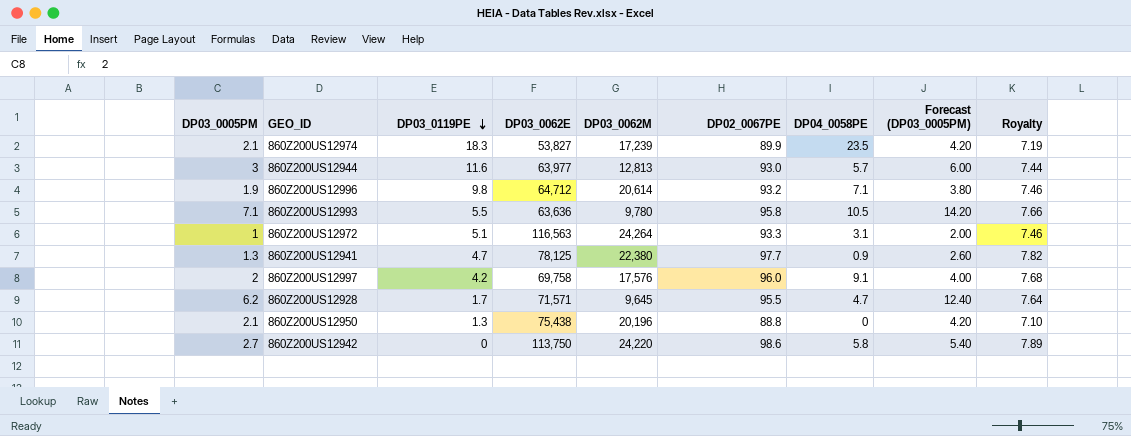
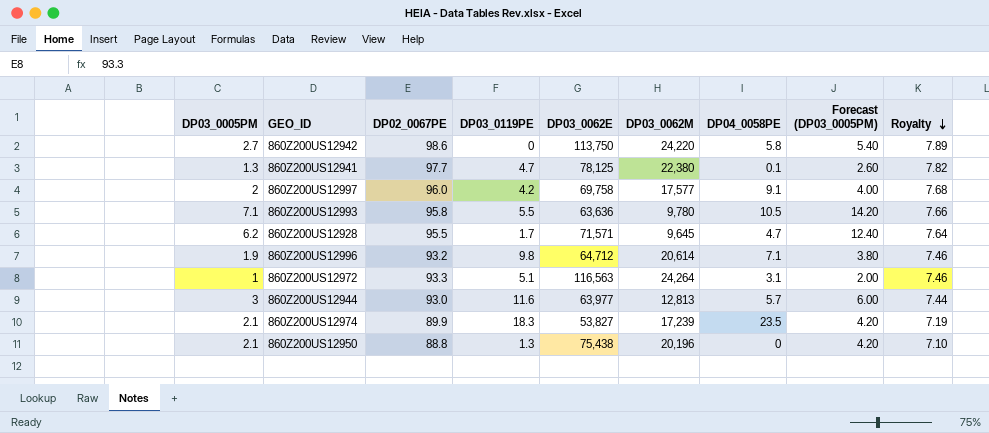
row order: DP03_0119PE descending -> Royalty descending
column DP02_0067PE | position: 6 -> 3
860Z200US12941 | DP04_0058PE: 0.9 -> 0.1
860Z200US12997 | DP03_0062M: 17,576 -> 17,577

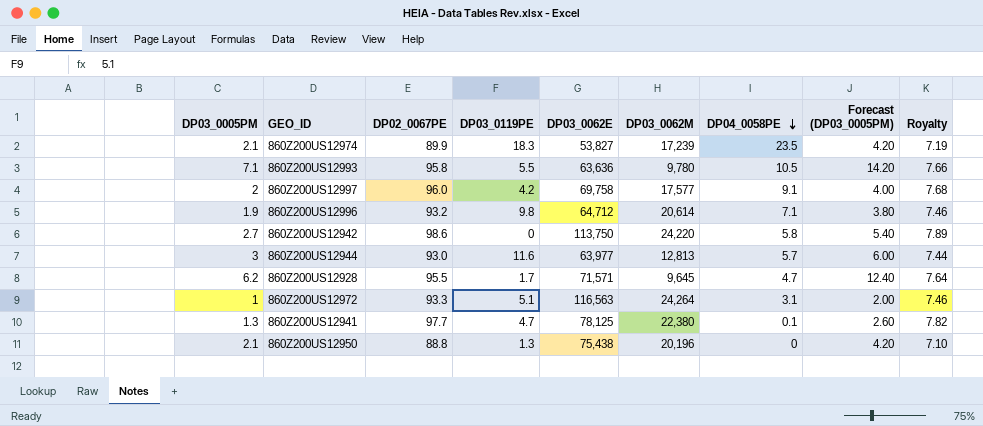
row order: Royalty descending -> DP04_0058PE descending

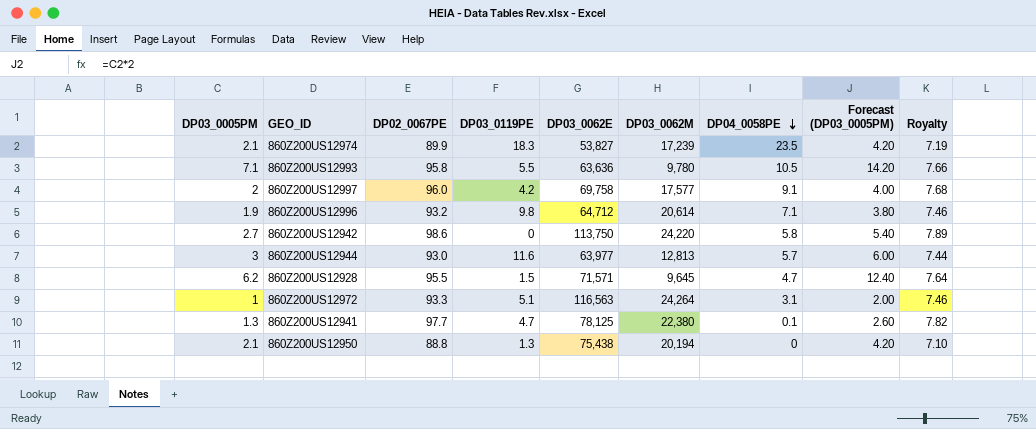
860Z200US12928 | DP03_0119PE: 1.7 -> 1.5
860Z200US12950 | DP03_0062M: 20,196 -> 20,194

